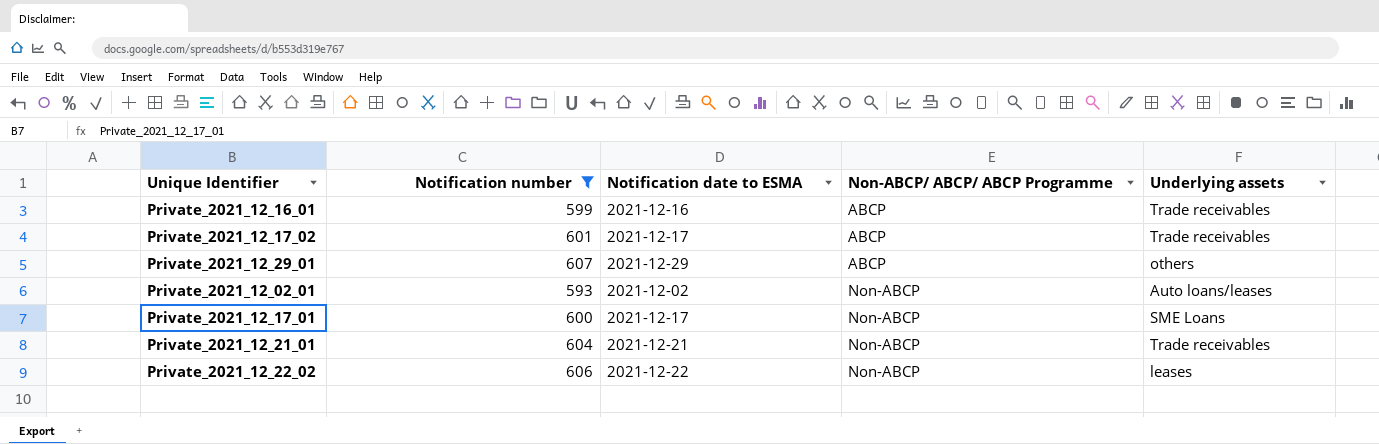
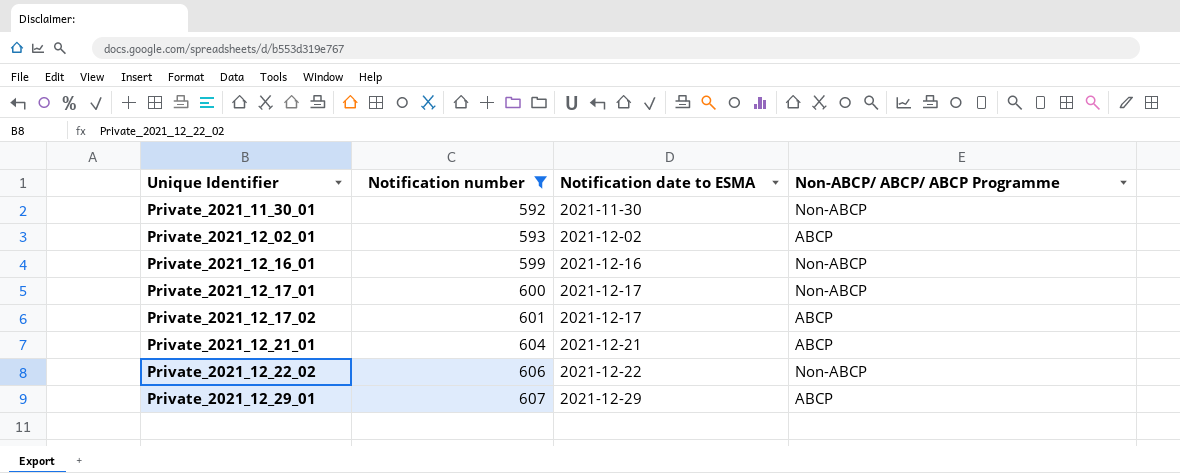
row order: Non-ABCP/ ABCP/ ABCP Programme ascending -> Unique Identifier ascending
column Underlying assets | position: 5 -> none
row Private_2021_11_30_01: none -> 592 | 2021-11-30 | Non-ABCP
Private_2021_12_02_01 | Non-ABCP/ ABCP/ ABCP Programme: Non-ABCP -> ABCP
Private_2021_12_16_01 | Non-ABCP/ ABCP/ ABCP Programme: ABCP -> Non-ABCP
Private_2021_12_21_01 | Non-ABCP/ ABCP/ ABCP Programme: Non-ABCP -> ABCP

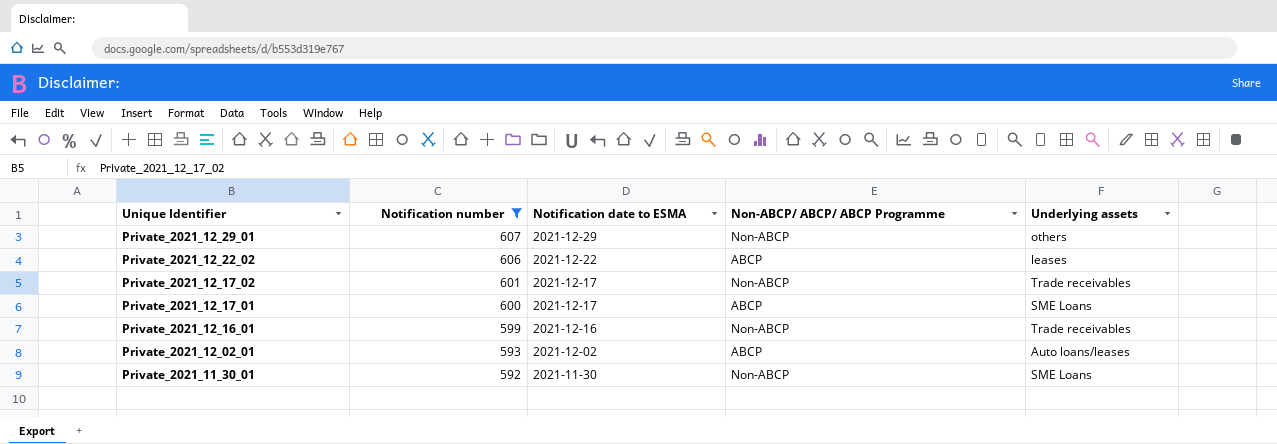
row order: Unique Identifier ascending -> Unique Identifier descending
column Underlying assets | position: none -> 5
row Private_2021_12_21_01: 604 | 2021-12-21 | ABCP -> none
Private_2021_12_29_01 | Non-ABCP/ ABCP/ ABCP Programme: ABCP -> Non-ABCP
Private_2021_12_22_02 | Non-ABCP/ ABCP/ ABCP Programme: Non-ABCP -> ABCP
Private_2021_12_17_02 | Non-ABCP/ ABCP/ ABCP Programme: ABCP -> Non-ABCP
Private_2021_12_17_01 | Non-ABCP/ ABCP/ ABCP Programme: Non-ABCP -> ABCP

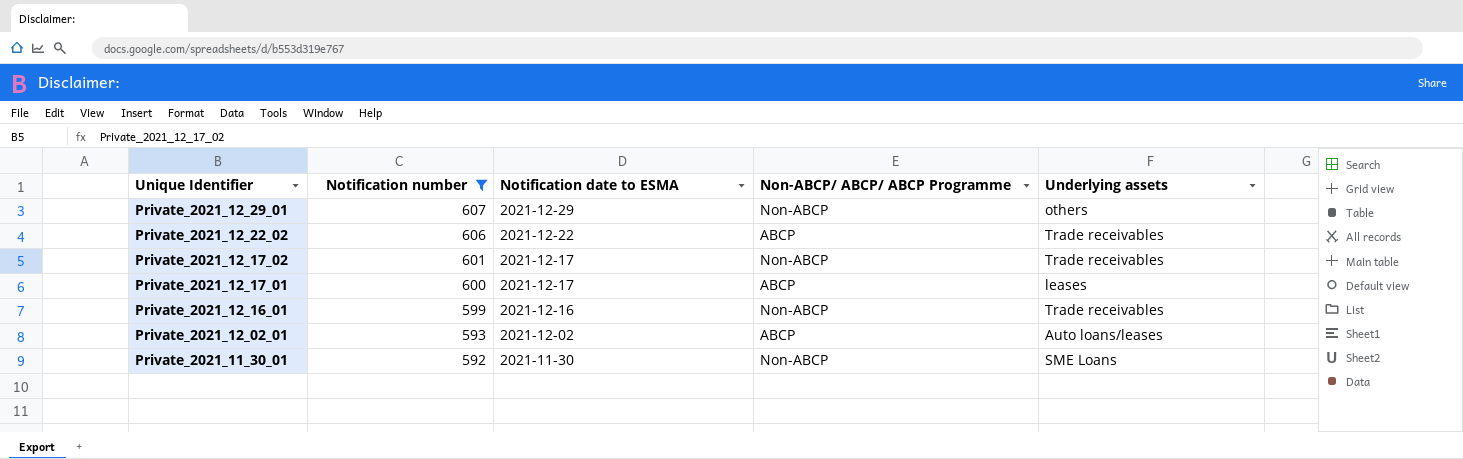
Private_2021_12_22_02 | Underlying assets: leases -> Trade receivables
Private_2021_12_17_01 | Underlying assets: SME Loans -> leases

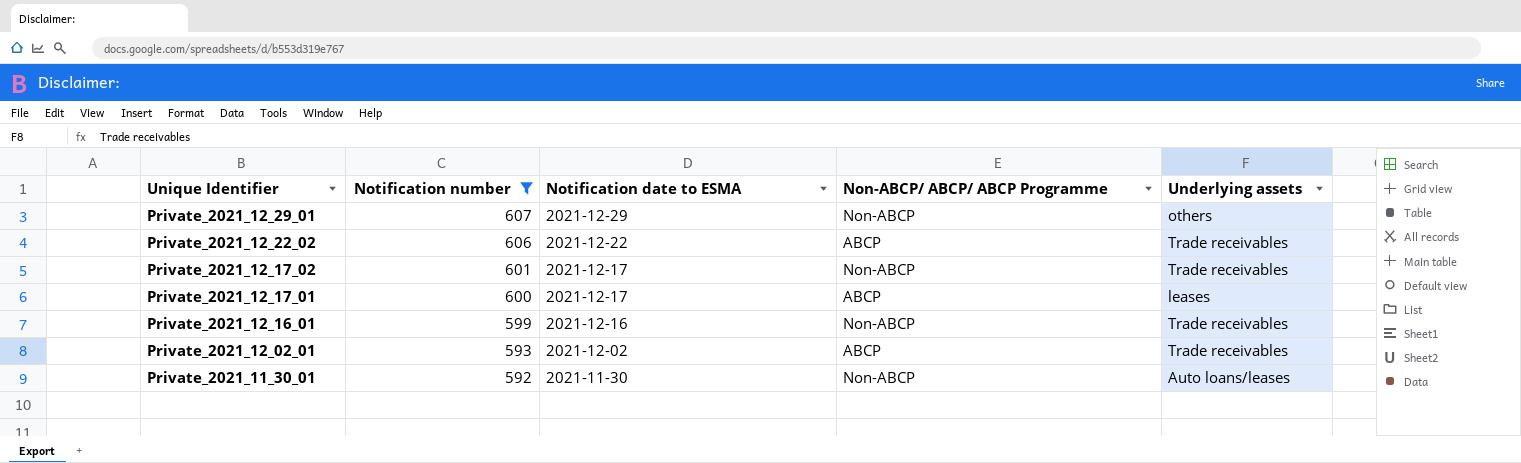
Private_2021_12_02_01 | Underlying assets: Auto loans/leases -> Trade receivables
Private_2021_11_30_01 | Underlying assets: SME Loans -> Auto loans/leases

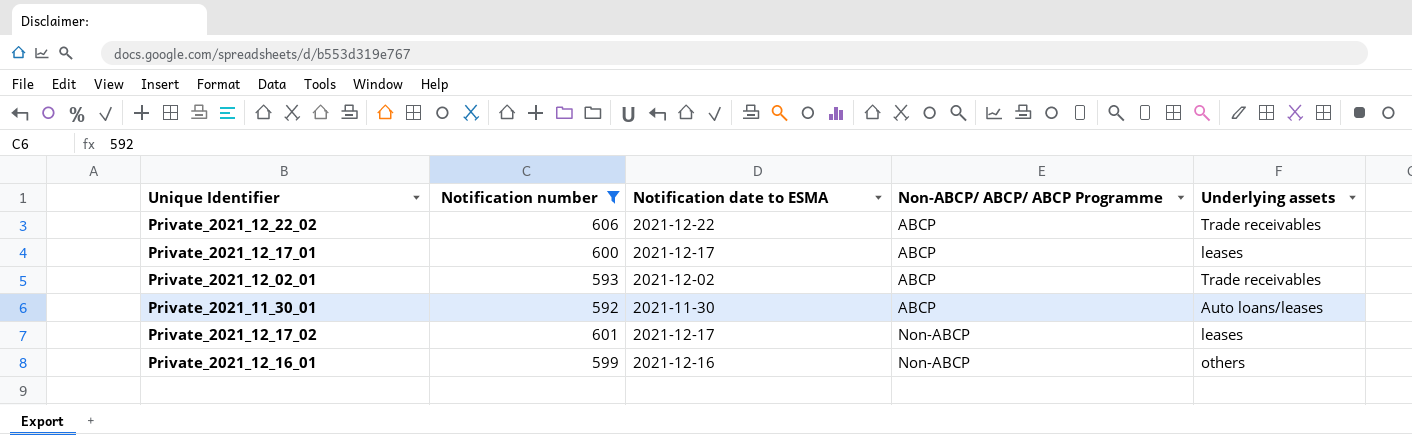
row order: Unique Identifier descending -> Non-ABCP/ ABCP/ ABCP Programme ascending
row Private_2021_12_29_01: 607 | 2021-12-29 | Non-ABCP | others -> none
Private_2021_11_30_01 | Non-ABCP/ ABCP/ ABCP Programme: Non-ABCP -> ABCP
Private_2021_12_17_02 | Underlying assets: Trade receivables -> leases
Private_2021_12_16_01 | Underlying assets: Trade receivables -> others

